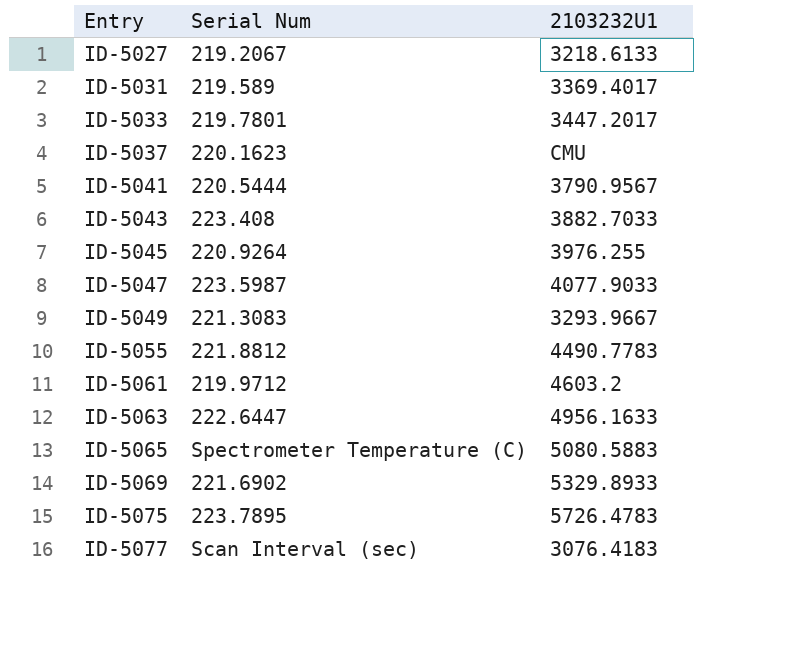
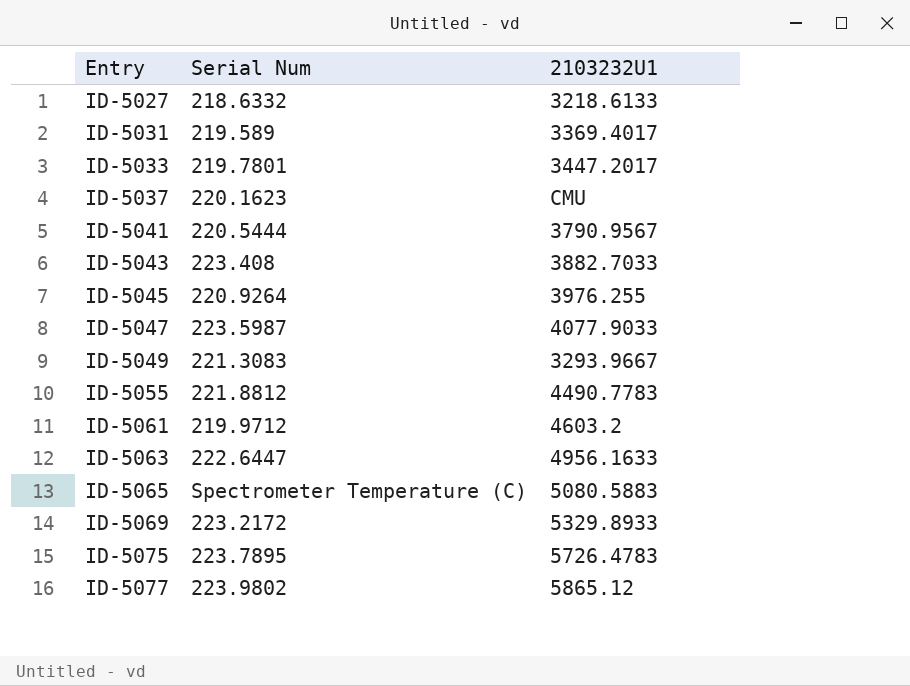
ID-5027 | Serial Num: 219.2067 -> 218.6332
ID-5069 | Serial Num: 221.6902 -> 223.2172
ID-5077 | Serial Num: Scan Interval (sec) -> 223.9802
ID-5077 | 2103232U1: 3076.4183 -> 5865.12

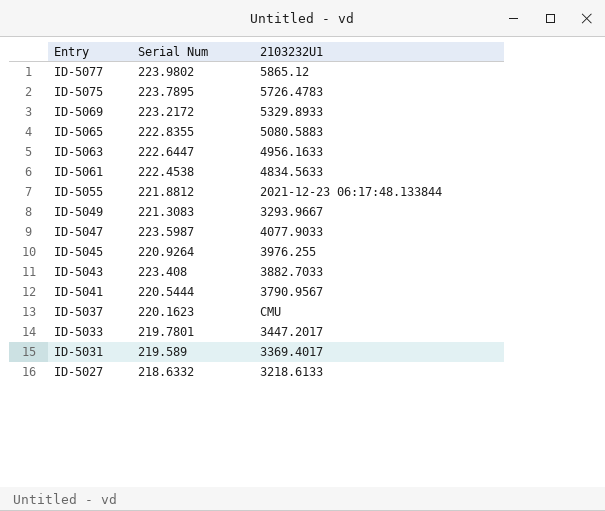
row order: Entry ascending -> Entry descending
ID-5065 | Serial Num: Spectrometer Temperature (C) -> 222.8355
ID-5061 | Serial Num: 219.9712 -> 222.4538
ID-5061 | 2103232U1: 4603.2 -> 4834.5633
ID-5055 | 2103232U1: 4490.7783 -> 2021-12-23 06:17:48.133844

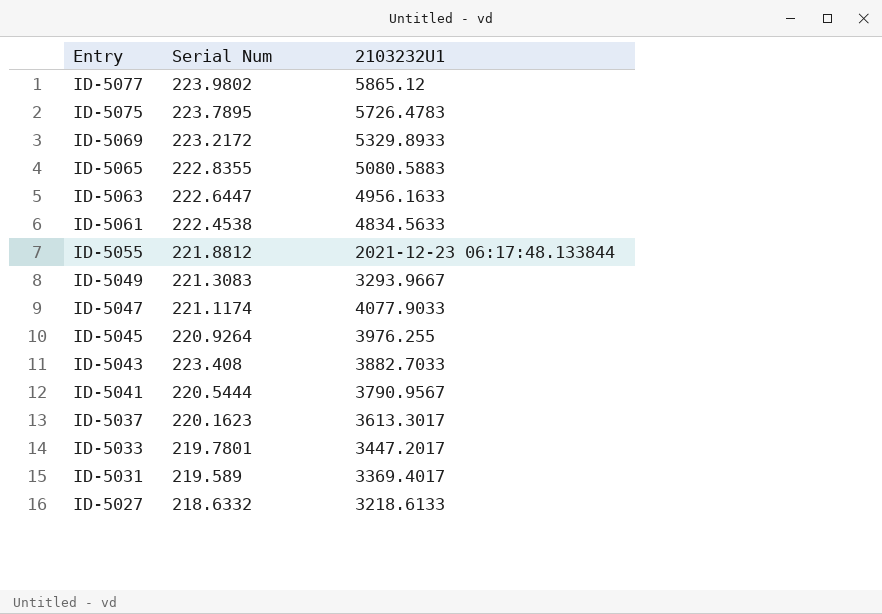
ID-5047 | Serial Num: 223.5987 -> 221.1174
ID-5037 | 2103232U1: CMU -> 3613.3017

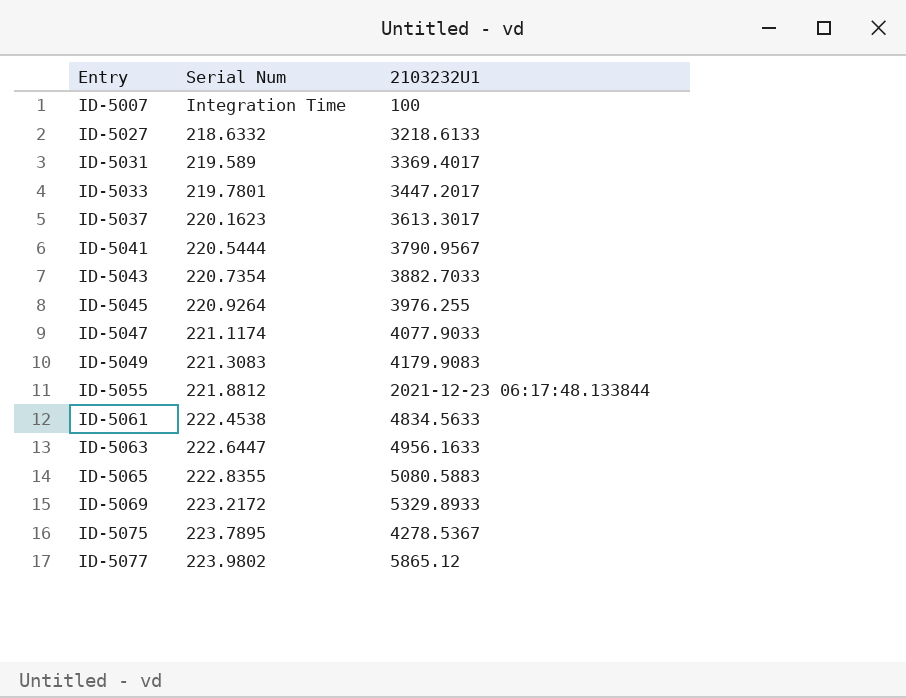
row order: Entry descending -> Entry ascending
row ID-5007: none -> Integration Time | 100
ID-5043 | Serial Num: 223.408 -> 220.7354
ID-5049 | 2103232U1: 3293.9667 -> 4179.9083
ID-5075 | 2103232U1: 5726.4783 -> 4278.5367

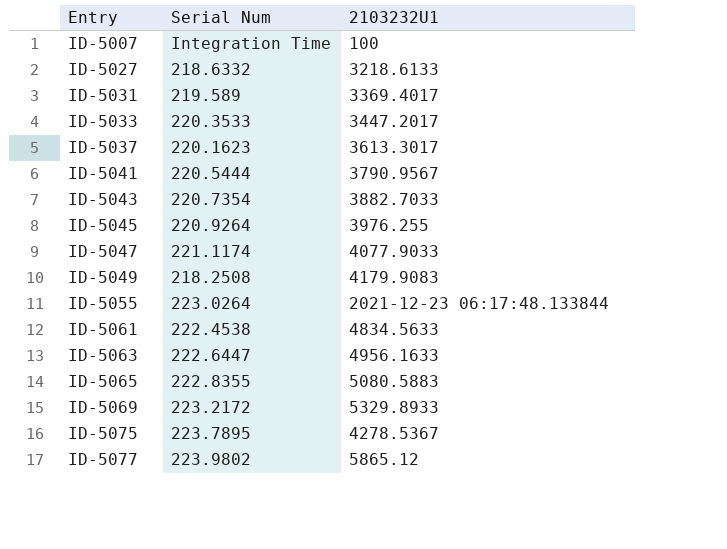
ID-5033 | Serial Num: 219.7801 -> 220.3533
ID-5049 | Serial Num: 221.3083 -> 218.2508
ID-5055 | Serial Num: 221.8812 -> 223.0264

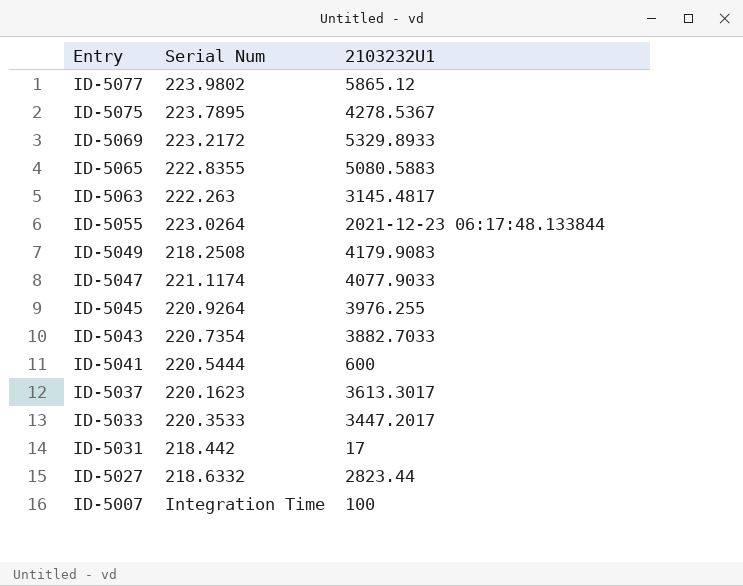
row order: Entry ascending -> Entry descending
row ID-5061: 222.4538 | 4834.5633 -> none
ID-5063 | Serial Num: 222.6447 -> 222.263
ID-5063 | 2103232U1: 4956.1633 -> 3145.4817
ID-5041 | 2103232U1: 3790.9567 -> 600
ID-5031 | Serial Num: 219.589 -> 218.442
ID-5031 | 2103232U1: 3369.4017 -> 17
ID-5027 | 2103232U1: 3218.6133 -> 2823.44

